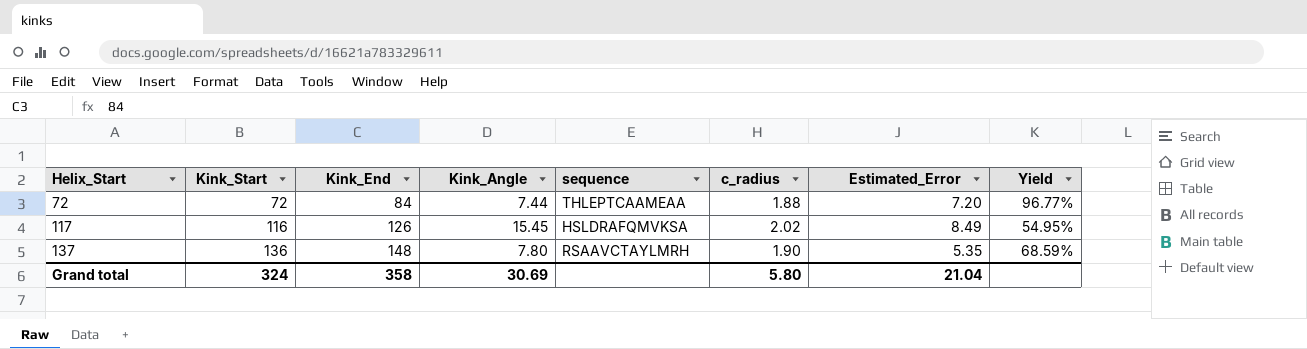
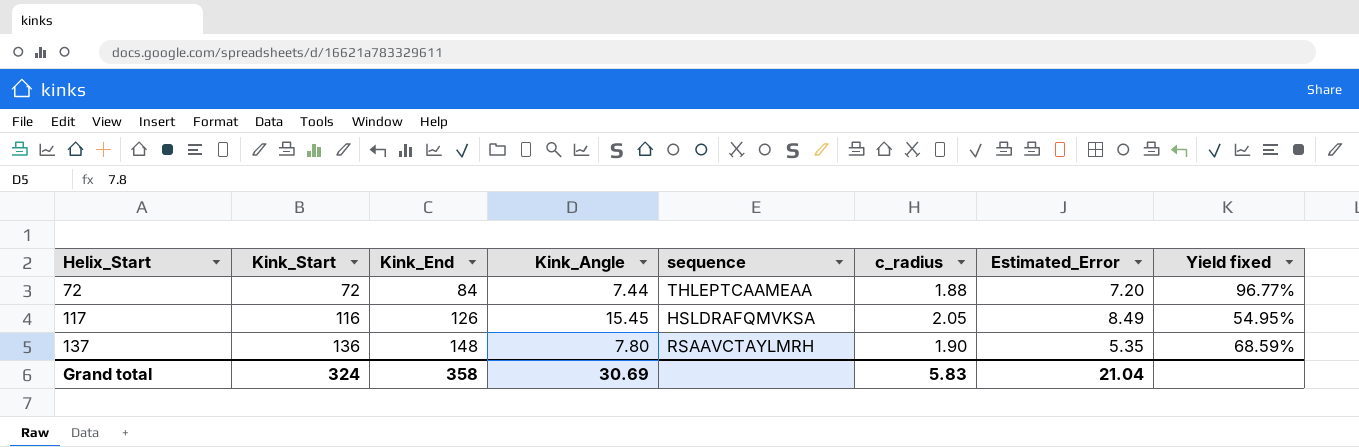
column name: Yield -> Yield fixed
117 | c_radius: 2.02 -> 2.05
Grand total | c_radius: 5.80 -> 5.83

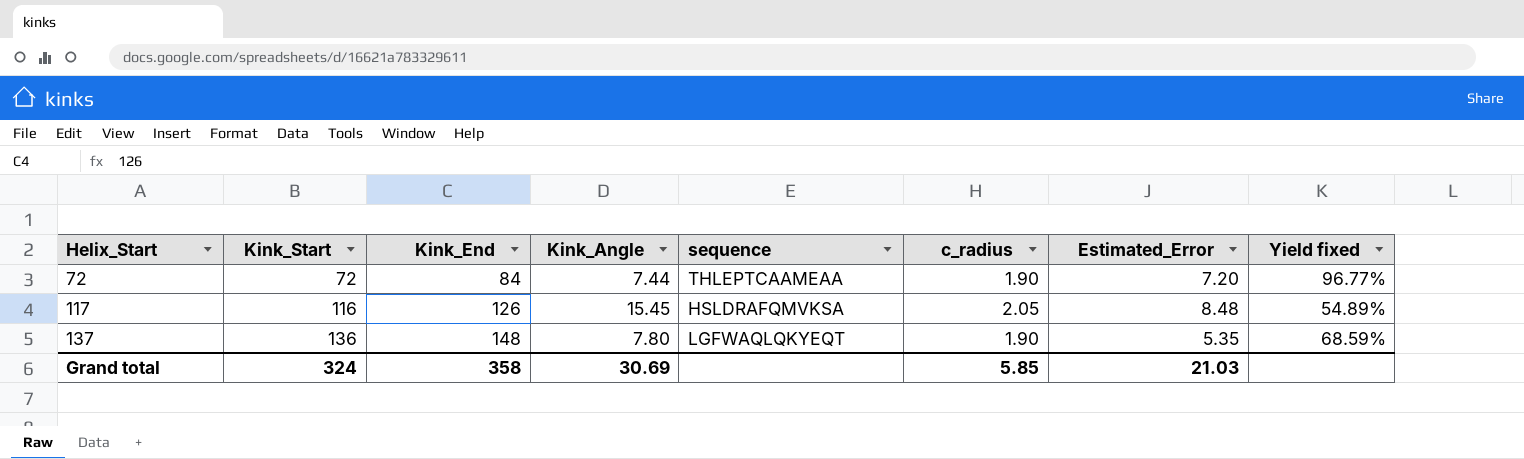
72 | c_radius: 1.88 -> 1.90
117 | Estimated_Error: 8.49 -> 8.48
117 | Yield fixed: 54.95% -> 54.89%
137 | sequence: RSAAVCTAYLMRH -> LGFWAQLQKYEQT
Grand total | c_radius: 5.83 -> 5.85
Grand total | Estimated_Error: 21.04 -> 21.03

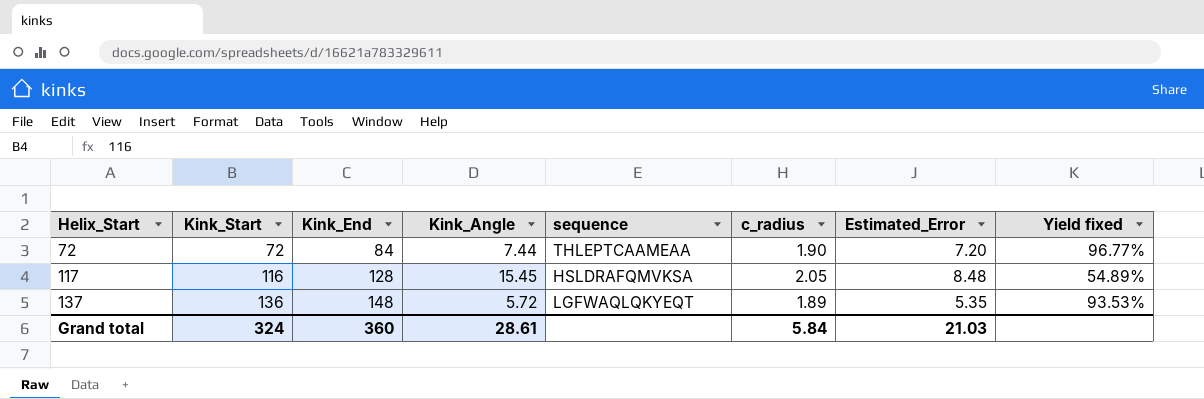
117 | Kink_End: 126 -> 128
137 | Kink_Angle: 7.80 -> 5.72
137 | c_radius: 1.90 -> 1.89
137 | Yield fixed: 68.59% -> 93.53%
Grand total | Kink_End: 358 -> 360
Grand total | Kink_Angle: 30.69 -> 28.61
Grand total | c_radius: 5.85 -> 5.84

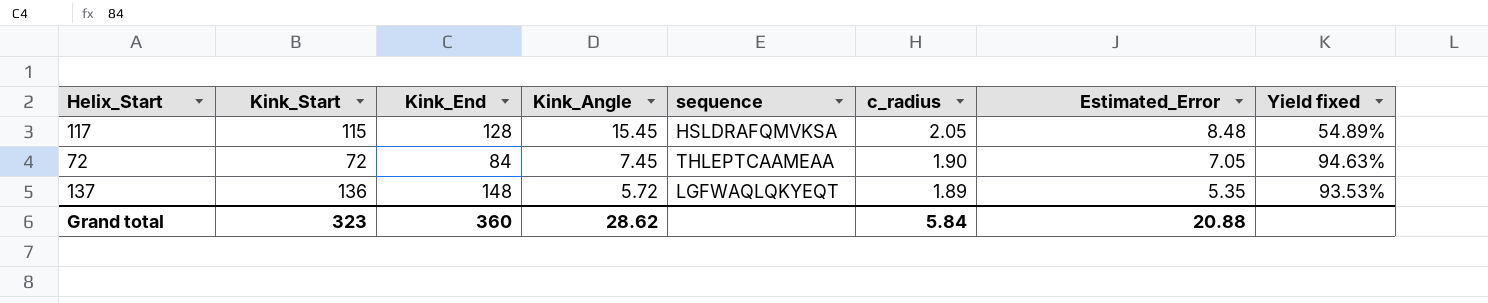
row order: Helix_Start ascending -> Kink_Angle descending
117 | Kink_Start: 116 -> 115
72 | Kink_Angle: 7.44 -> 7.45
72 | Estimated_Error: 7.20 -> 7.05
72 | Yield fixed: 96.77% -> 94.63%
Grand total | Kink_Start: 324 -> 323
Grand total | Kink_Angle: 28.61 -> 28.62
Grand total | Estimated_Error: 21.03 -> 20.88

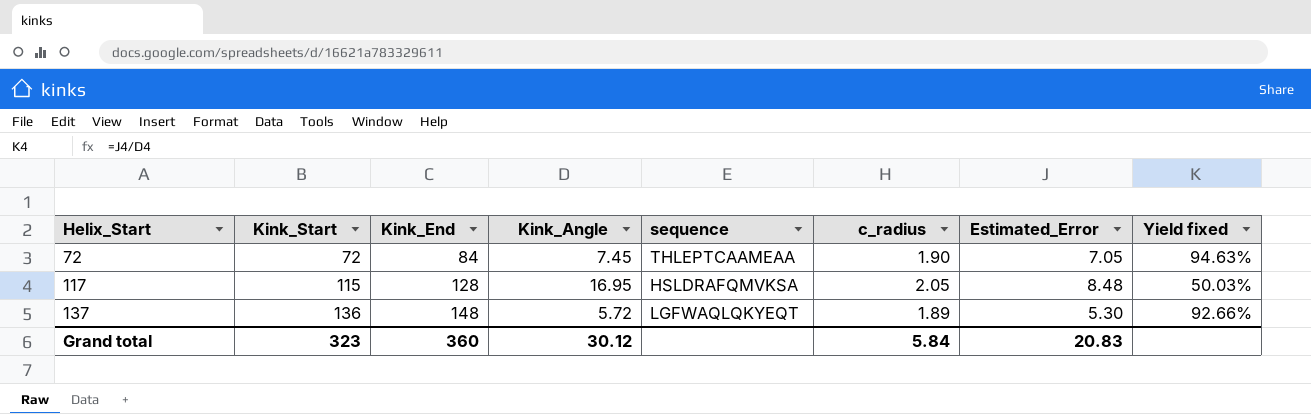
row order: Kink_Angle descending -> Helix_Start ascending
117 | Kink_Angle: 15.45 -> 16.95
117 | Yield fixed: 54.89% -> 50.03%
137 | Estimated_Error: 5.35 -> 5.30
137 | Yield fixed: 93.53% -> 92.66%
Grand total | Kink_Angle: 28.62 -> 30.12
Grand total | Estimated_Error: 20.88 -> 20.83

